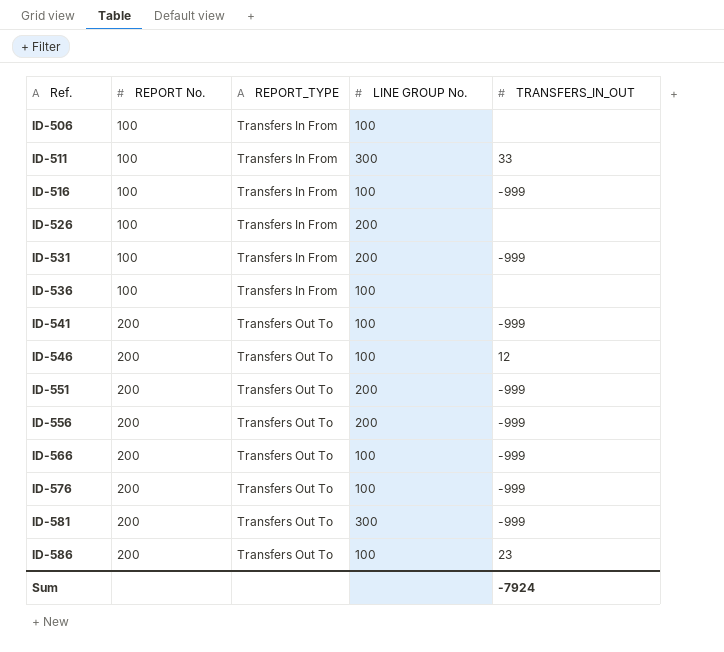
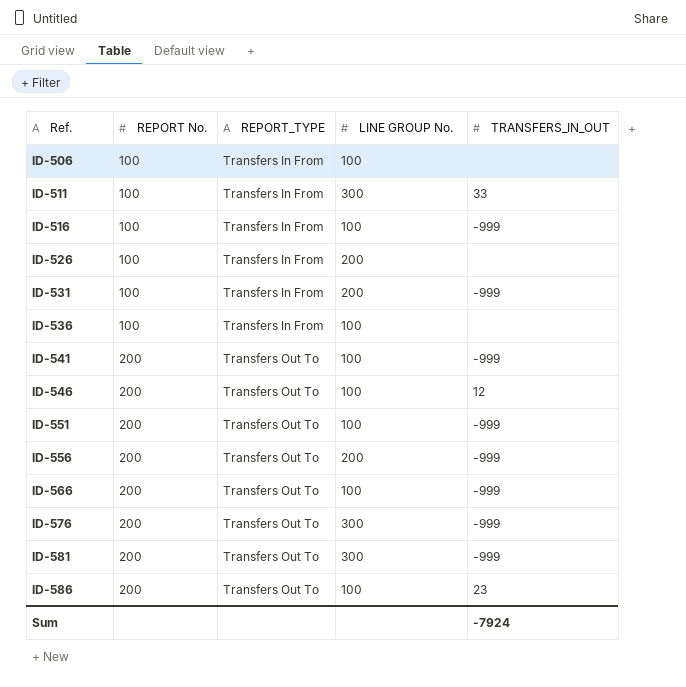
ID-551 | LINE GROUP No.: 200 -> 100
ID-576 | LINE GROUP No.: 100 -> 300

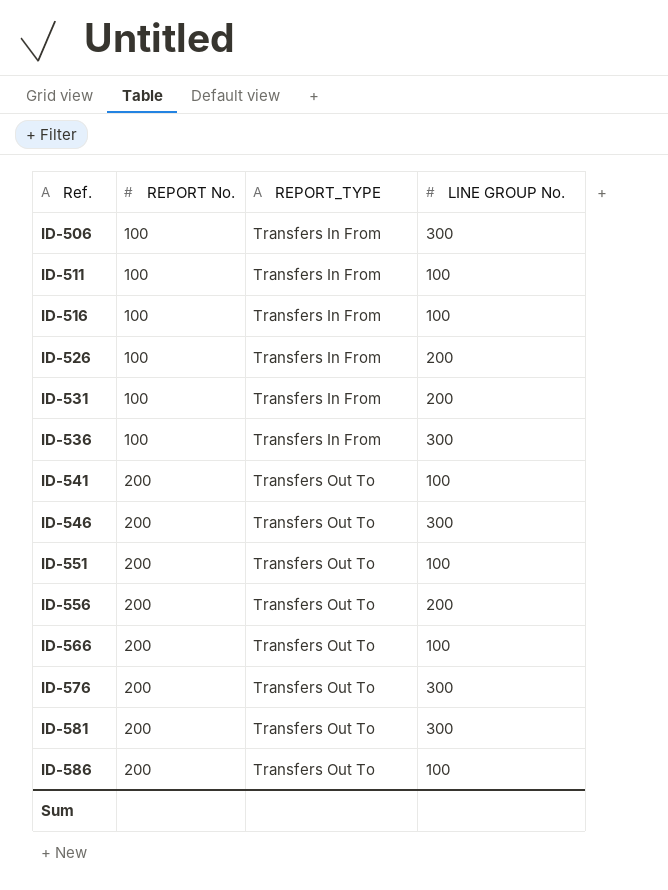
column TRANSFERS_IN_OUT | position: 5 -> none
ID-506 | LINE GROUP No.: 100 -> 300
ID-511 | LINE GROUP No.: 300 -> 100
ID-536 | LINE GROUP No.: 100 -> 300
ID-546 | LINE GROUP No.: 100 -> 300

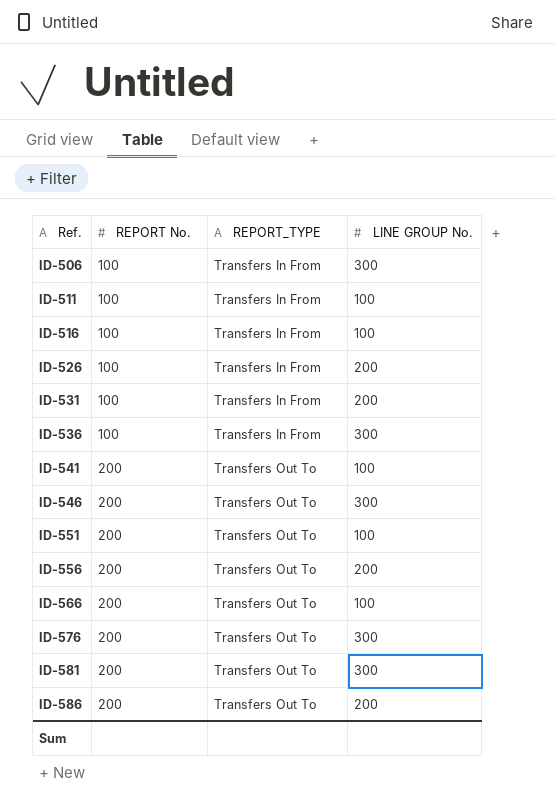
ID-586 | LINE GROUP No.: 100 -> 200

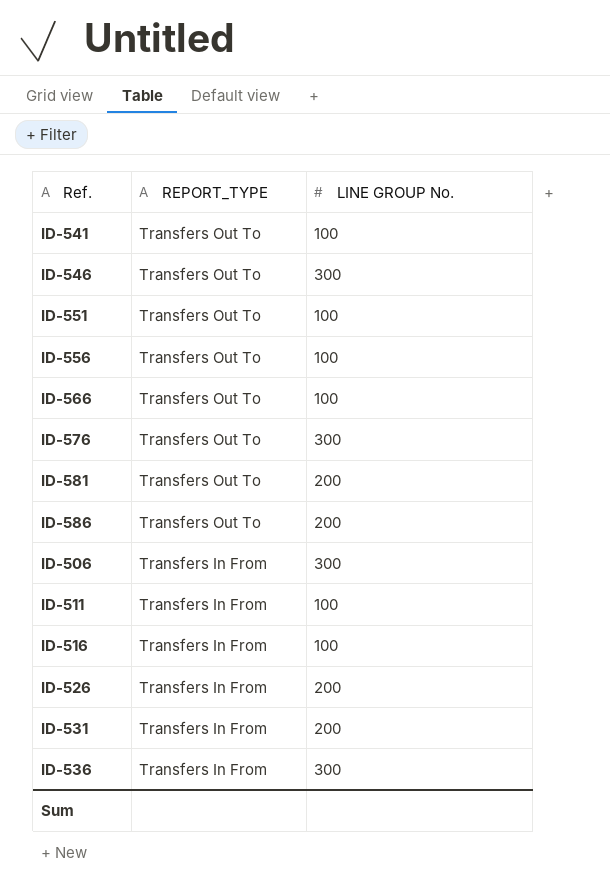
row order: Ref. ascending -> REPORT_TYPE descending
column REPORT No. | position: 2 -> none
ID-556 | LINE GROUP No.: 200 -> 100
ID-581 | LINE GROUP No.: 300 -> 200

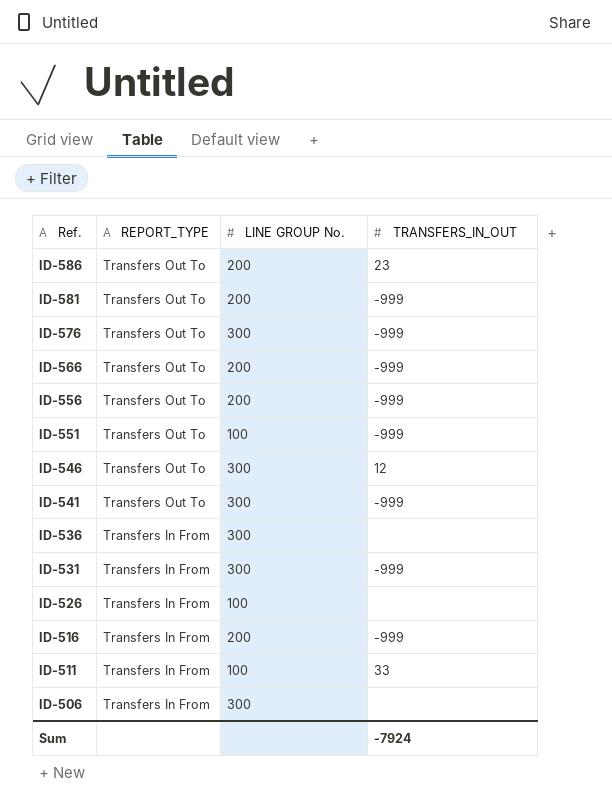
row order: REPORT_TYPE descending -> Ref. descending
column TRANSFERS_IN_OUT | position: none -> 4
ID-566 | LINE GROUP No.: 100 -> 200
ID-556 | LINE GROUP No.: 100 -> 200
ID-541 | LINE GROUP No.: 100 -> 300
ID-531 | LINE GROUP No.: 200 -> 300
ID-526 | LINE GROUP No.: 200 -> 100
ID-516 | LINE GROUP No.: 100 -> 200

